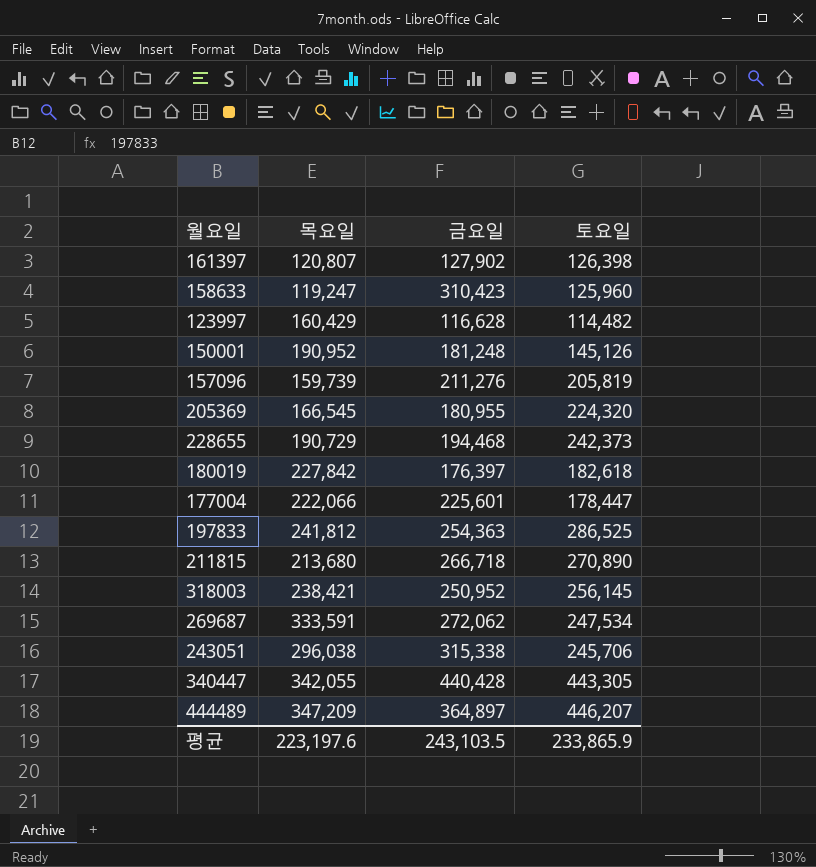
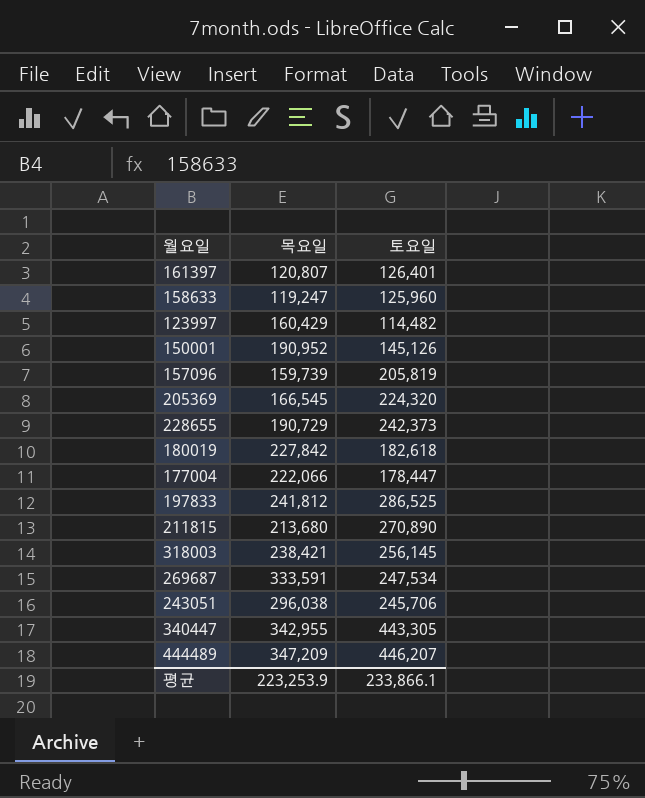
column 금요일 | position: 3 -> none
161397 | 토요일: 126,398 -> 126,401
340447 | 목요일: 342,055 -> 342,955
평균 | 목요일: 223,197.6 -> 223,253.9
평균 | 토요일: 233,865.9 -> 233,866.1

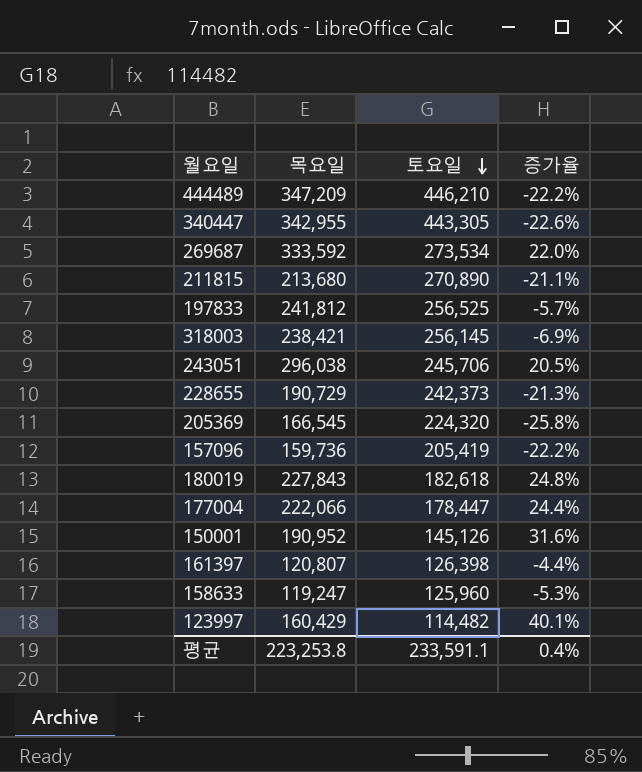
row order: none -> 토요일 descending
column 증가율 | formula: none -> ([목요일] - [토요일]) / [토요일]
444489 | 토요일: 446,207 -> 446,210
269687 | 목요일: 333,591 -> 333,592
269687 | 토요일: 247,534 -> 273,534
197833 | 토요일: 286,525 -> 256,525
157096 | 목요일: 159,739 -> 159,736
157096 | 토요일: 205,819 -> 205,419
180019 | 목요일: 227,842 -> 227,843
161397 | 토요일: 126,401 -> 126,398
평균 | 목요일: 223,253.9 -> 223,253.8
평균 | 토요일: 233,866.1 -> 233,591.1

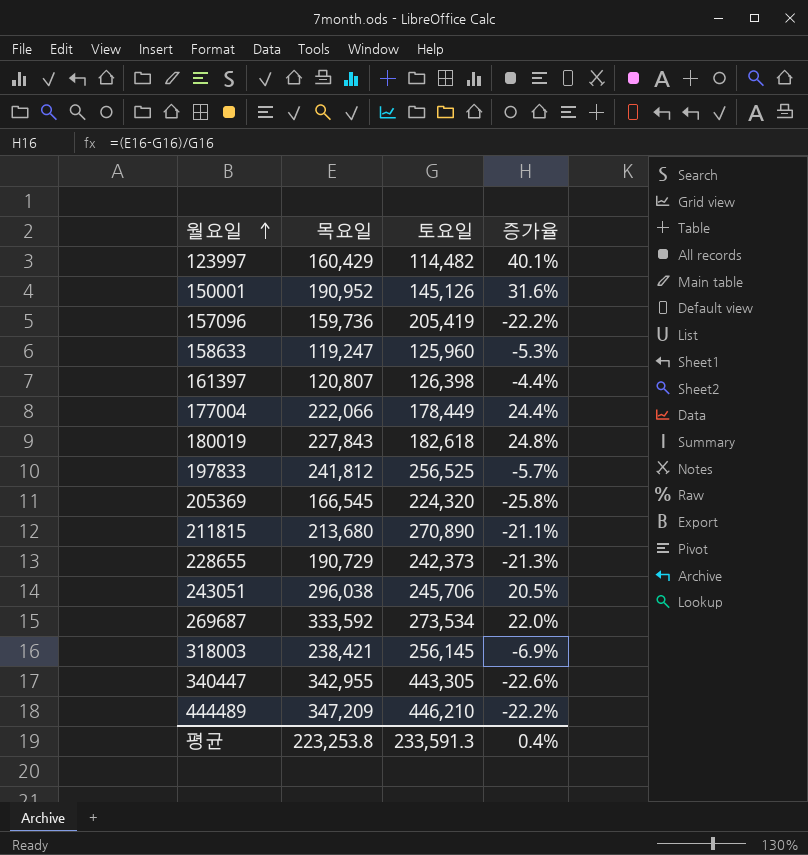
row order: 토요일 descending -> 월요일 ascending
177004 | 토요일: 178,447 -> 178,449
평균 | 토요일: 233,591.1 -> 233,591.3

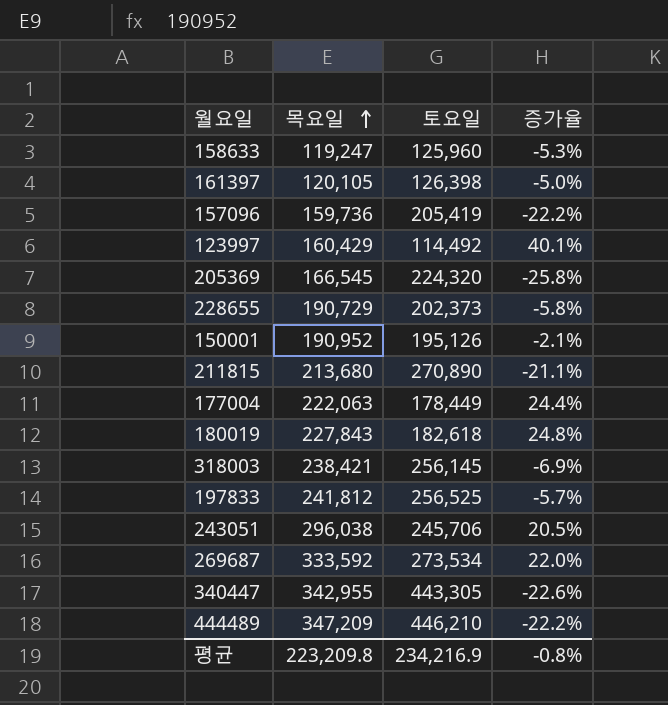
row order: 월요일 ascending -> 목요일 ascending
161397 | 목요일: 120,807 -> 120,105
161397 | 증가율: -4.4% -> -5.0%
123997 | 토요일: 114,482 -> 114,492
228655 | 토요일: 242,373 -> 202,373
228655 | 증가율: -21.3% -> -5.8%
150001 | 토요일: 145,126 -> 195,126
150001 | 증가율: 31.6% -> -2.1%
177004 | 목요일: 222,066 -> 222,063
평균 | 목요일: 223,253.8 -> 223,209.8
평균 | 토요일: 233,591.3 -> 234,216.9
평균 | 증가율: 0.4% -> -0.8%

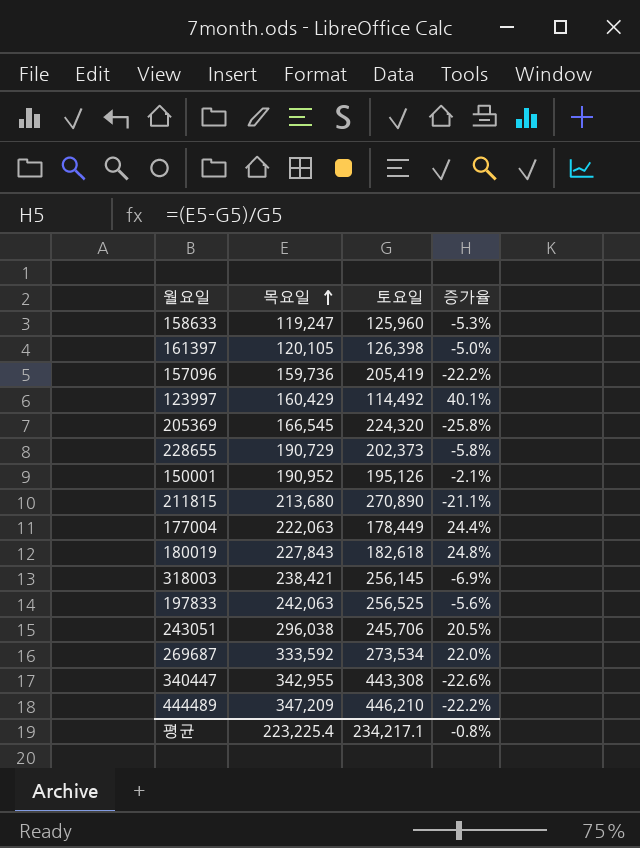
197833 | 목요일: 241,812 -> 242,063
197833 | 증가율: -5.7% -> -5.6%
340447 | 토요일: 443,305 -> 443,308
평균 | 목요일: 223,209.8 -> 223,225.4
평균 | 토요일: 234,216.9 -> 234,217.1

